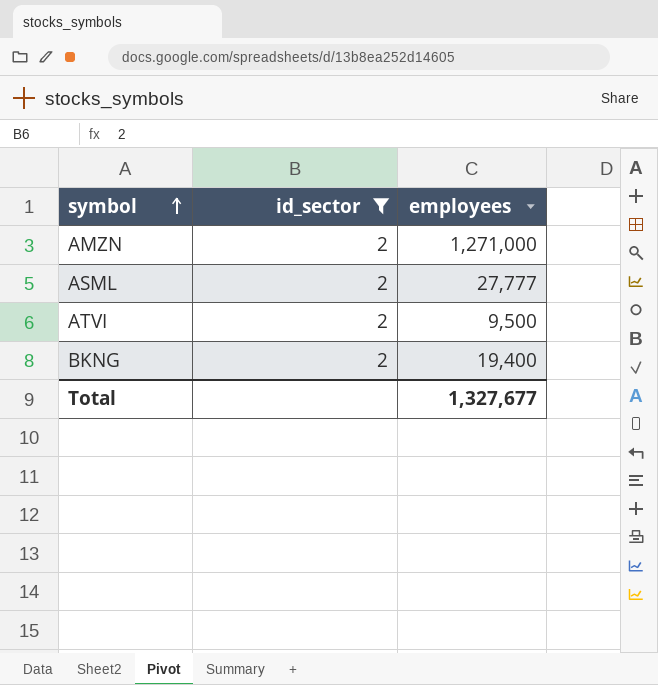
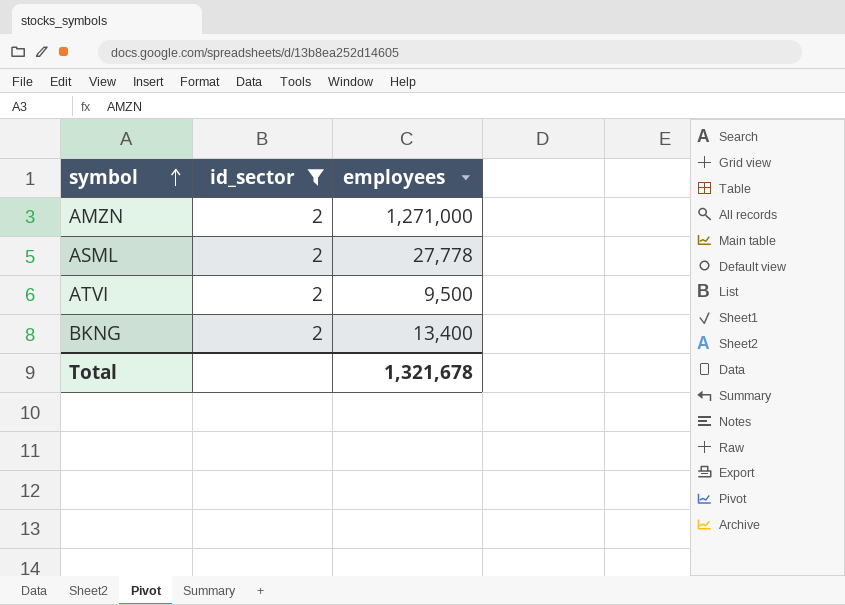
ASML | employees: 27,777 -> 27,778
BKNG | employees: 19,400 -> 13,400
Total | employees: 1,327,677 -> 1,321,678

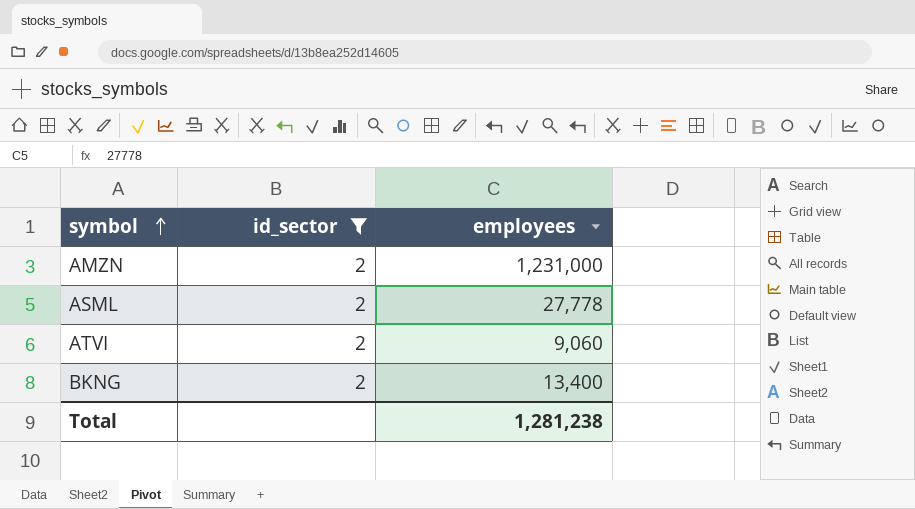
AMZN | employees: 1,271,000 -> 1,231,000
ATVI | employees: 9,500 -> 9,060
Total | employees: 1,321,678 -> 1,281,238

